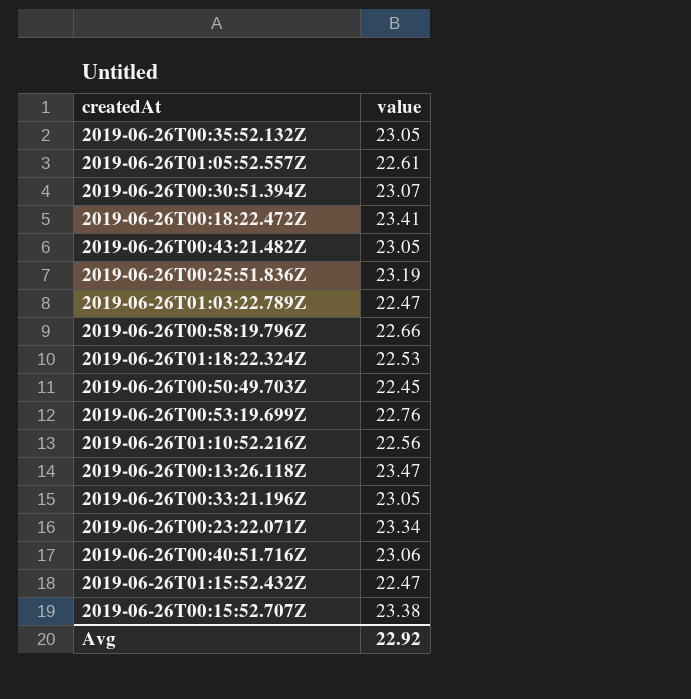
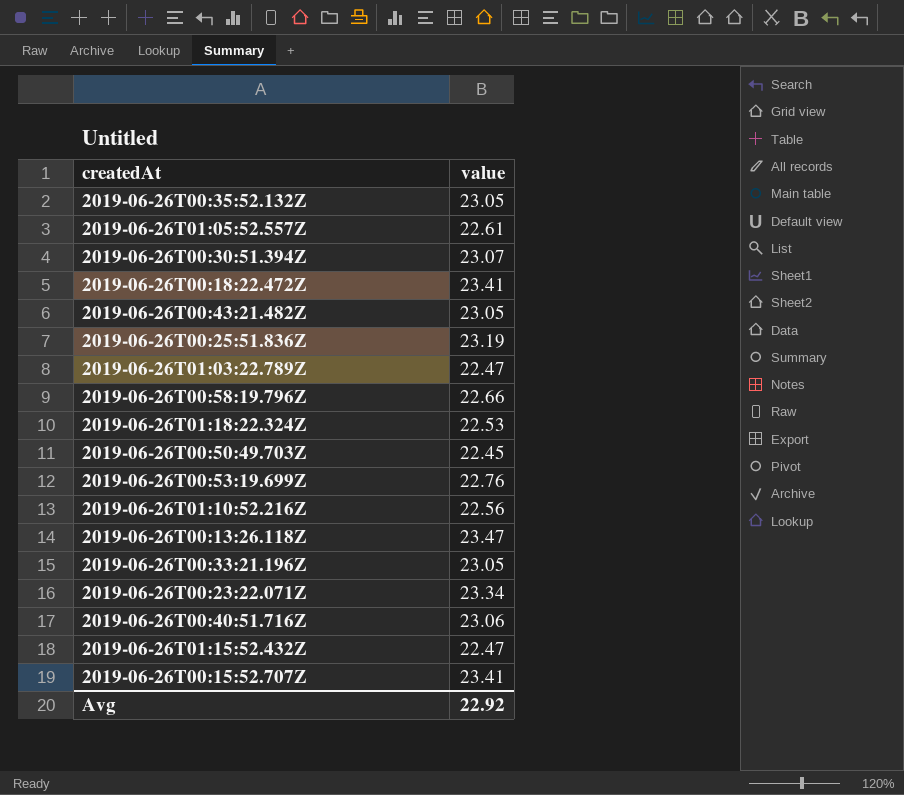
2019-06-26T00:15:52.707Z | value: 23.38 -> 23.41

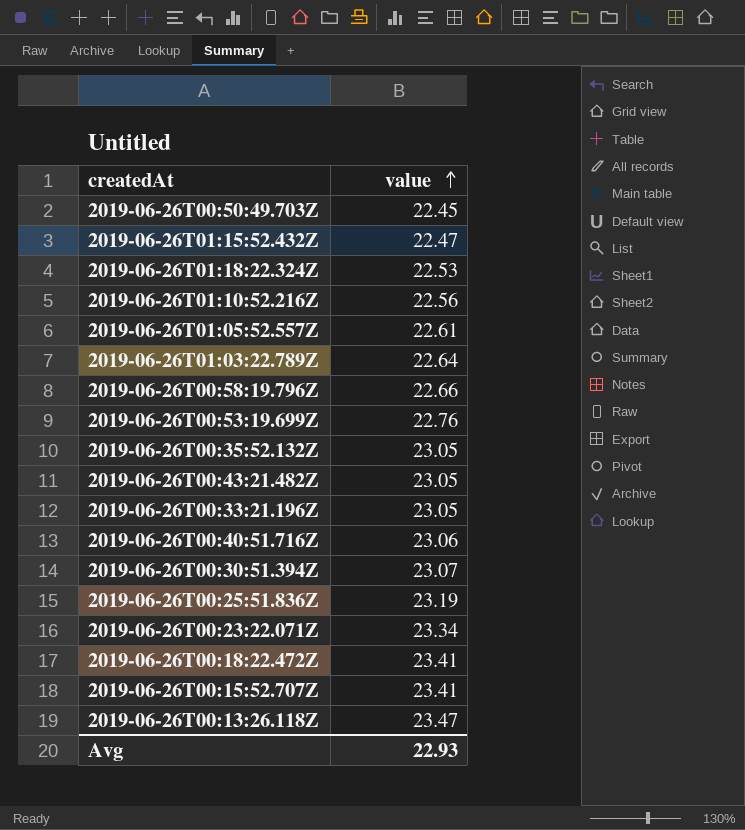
row order: none -> value ascending
2019-06-26T01:03:22.789Z | value: 22.47 -> 22.64
Avg | value: 22.92 -> 22.93

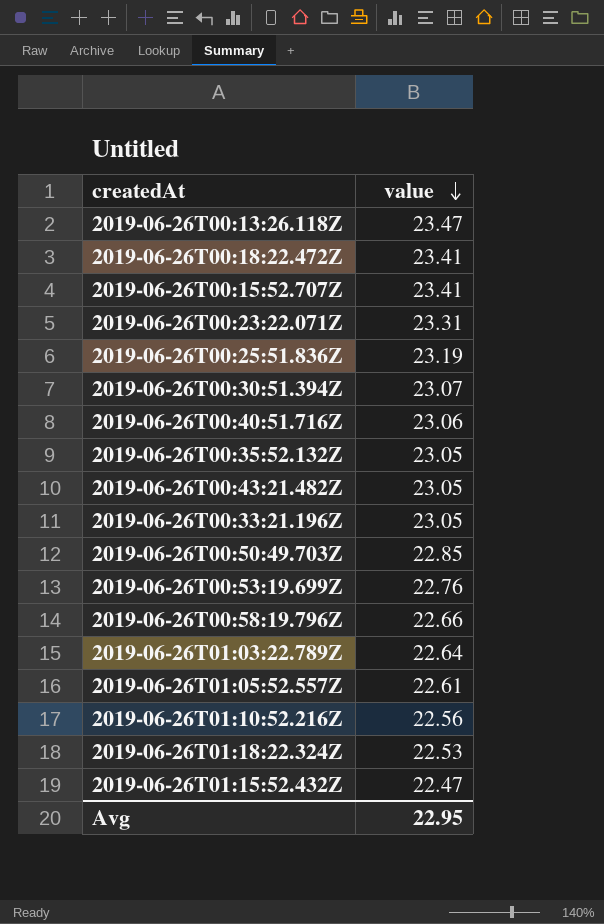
row order: value ascending -> value descending
2019-06-26T00:23:22.071Z | value: 23.34 -> 23.31
2019-06-26T00:50:49.703Z | value: 22.45 -> 22.85
Avg | value: 22.93 -> 22.95

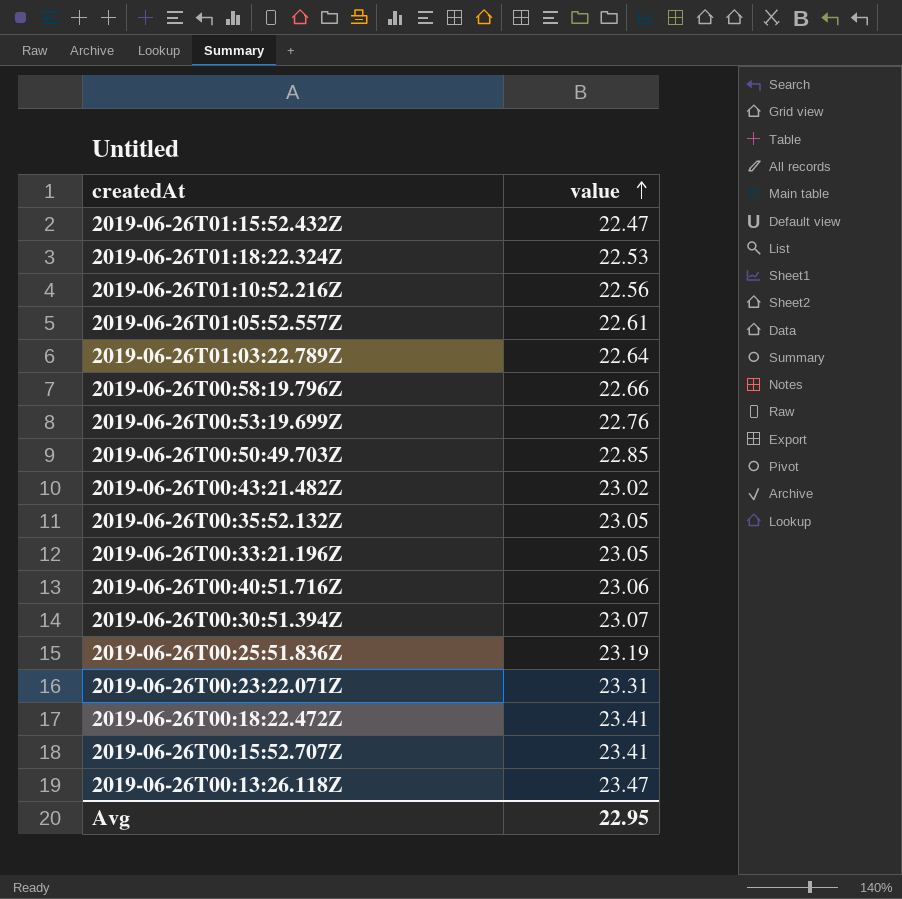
row order: value descending -> value ascending
2019-06-26T00:43:21.482Z | value: 23.05 -> 23.02

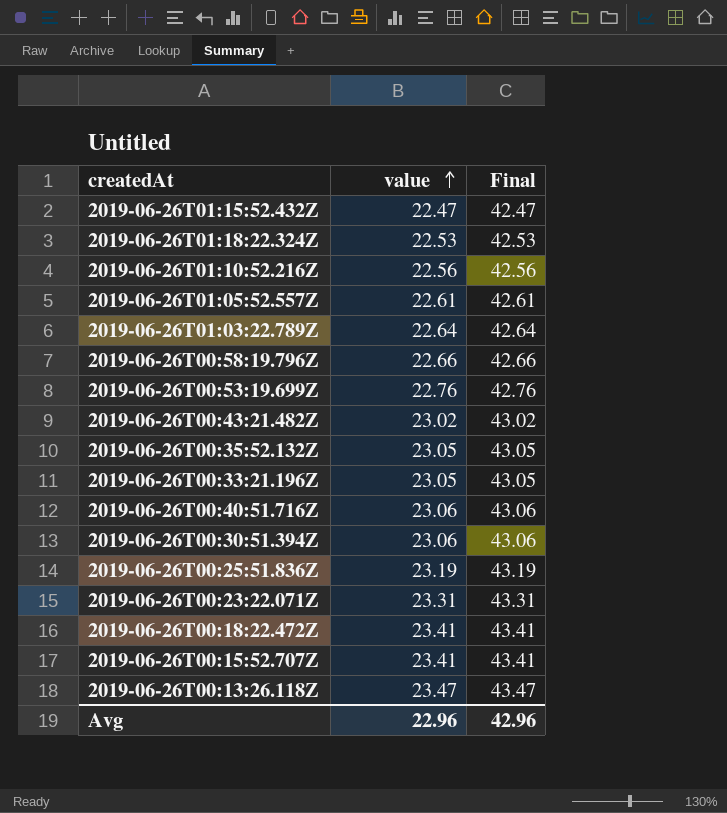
column Final | formula: none -> [value] + 20
row 2019-06-26T00:50:49.703Z: 22.85 -> none
2019-06-26T00:30:51.394Z | value: 23.07 -> 23.06
Avg | value: 22.95 -> 22.96

